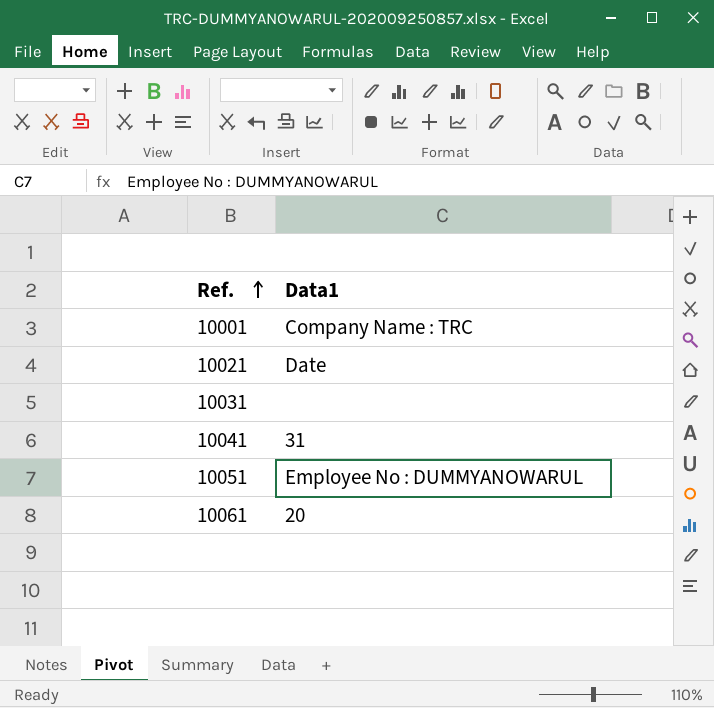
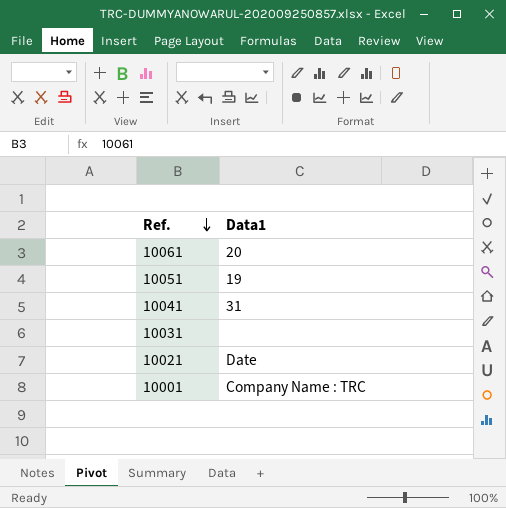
row order: Ref. ascending -> Ref. descending
10051 | Data1: Employee No : DUMMYANOWARUL -> 19

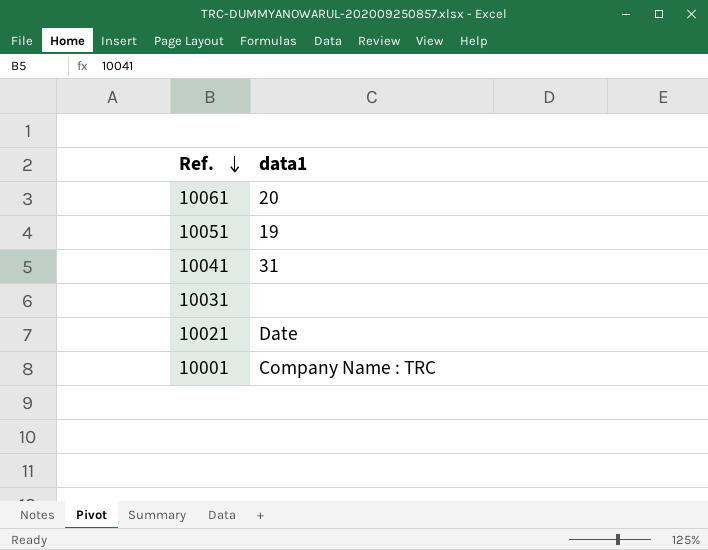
column name: Data1 -> data1

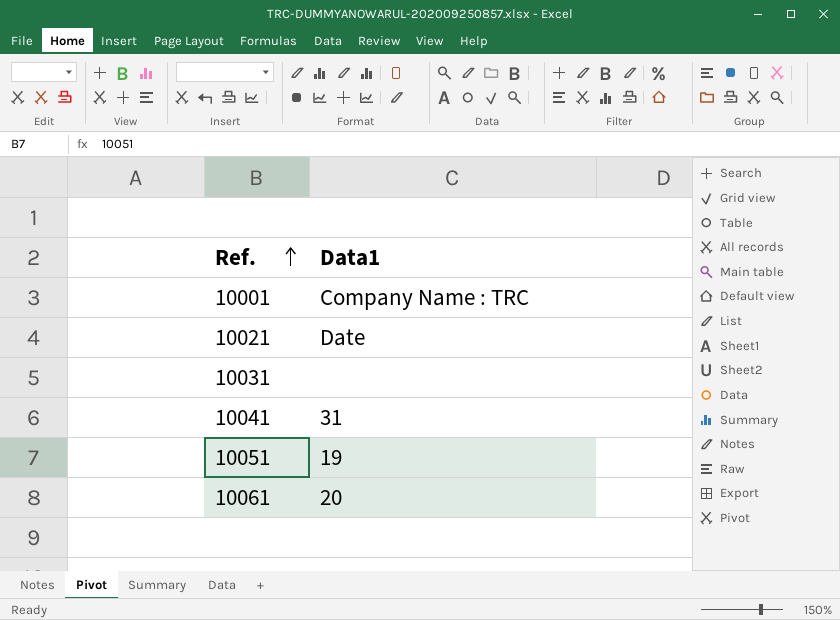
row order: Ref. descending -> Ref. ascending
column name: data1 -> Data1

